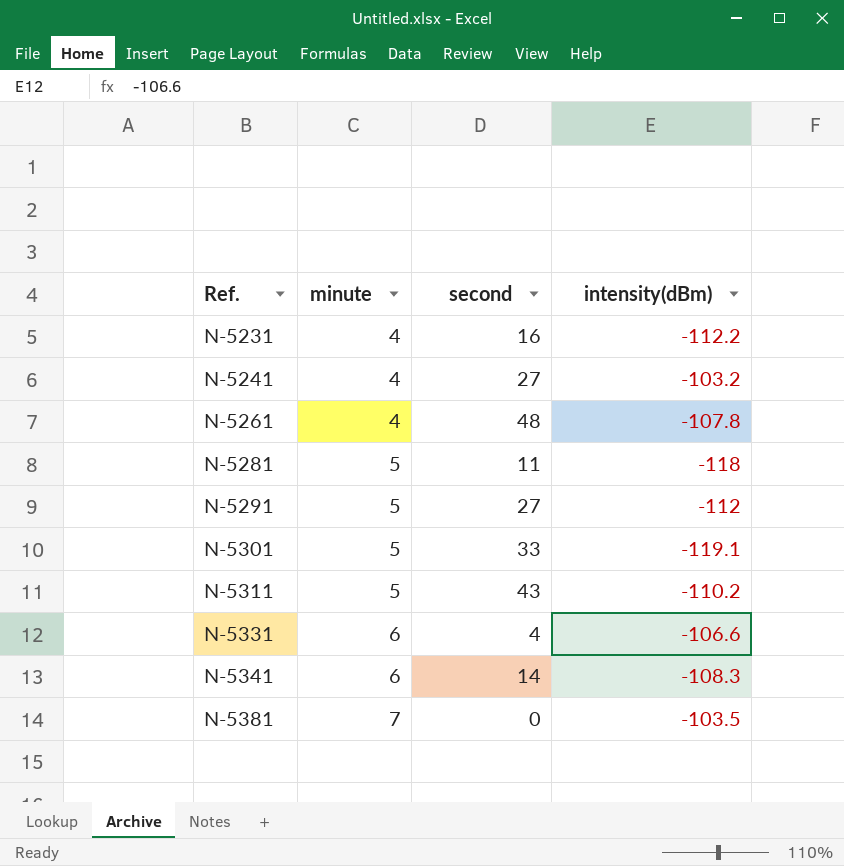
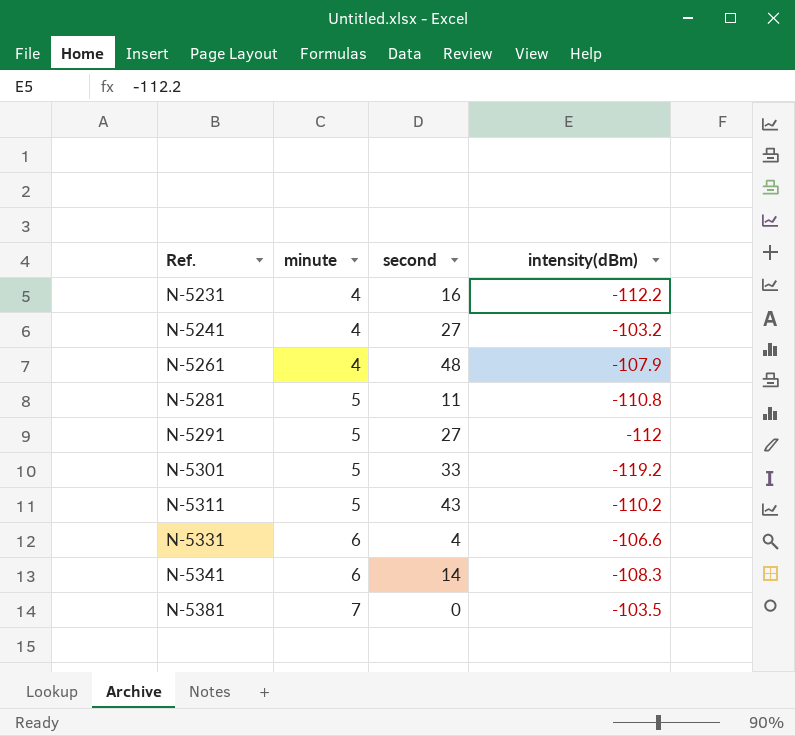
N-5261 | intensity(dBm): -107.8 -> -107.9
N-5281 | intensity(dBm): -118 -> -110.8
N-5301 | intensity(dBm): -119.1 -> -119.2

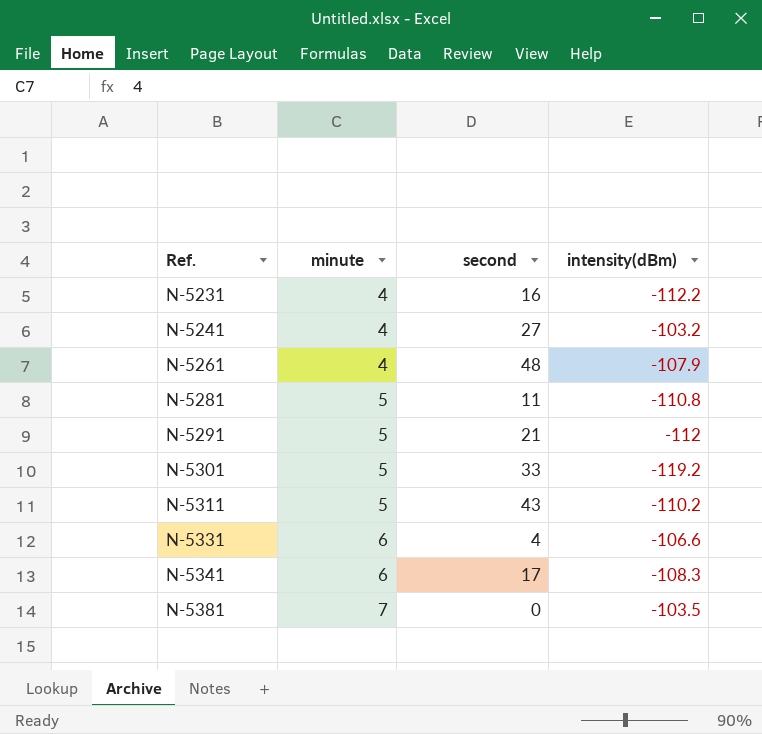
N-5291 | second: 27 -> 21
N-5341 | second: 14 -> 17

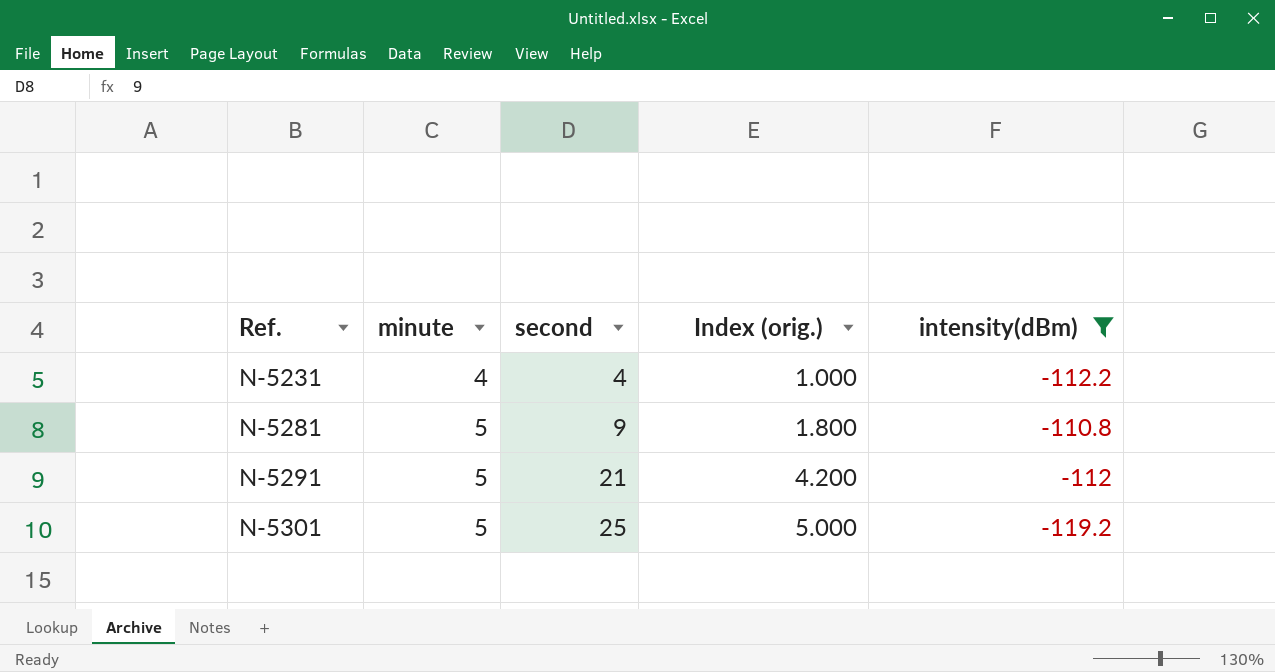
filter: none -> intensity(dBm) <= -110.8
column Index (orig.) | formula: none -> [second] / [minute]
N-5231 | second: 16 -> 4
N-5281 | second: 11 -> 9
N-5301 | second: 33 -> 25

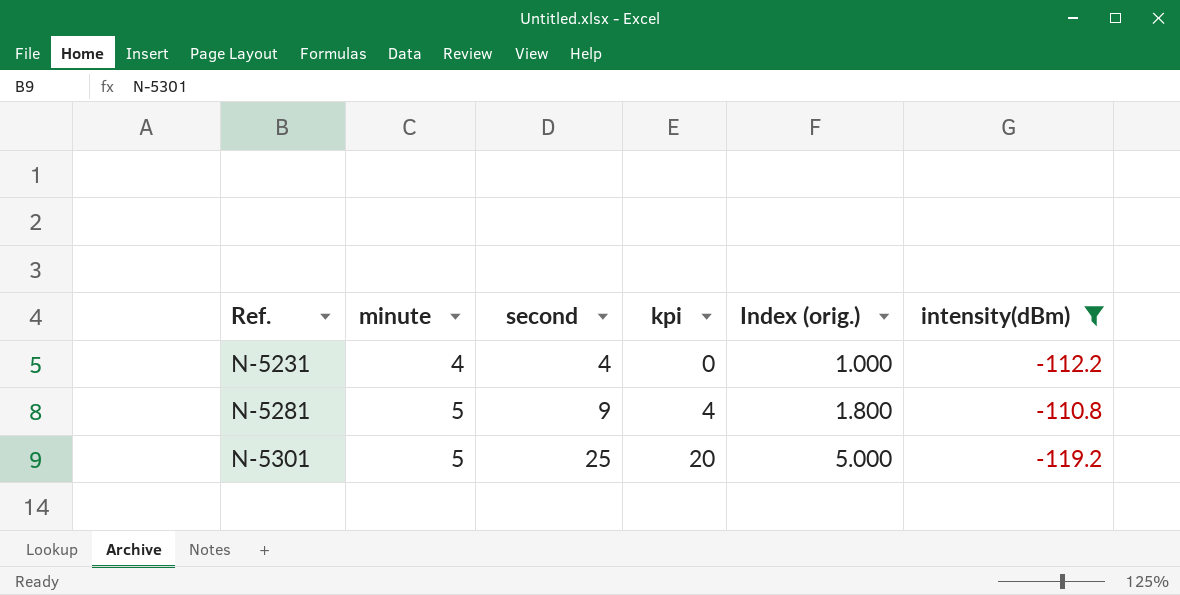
column kpi | formula: none -> [second] - [minute]
row N-5291: 5 | 21 | 4.200 | -112 -> none

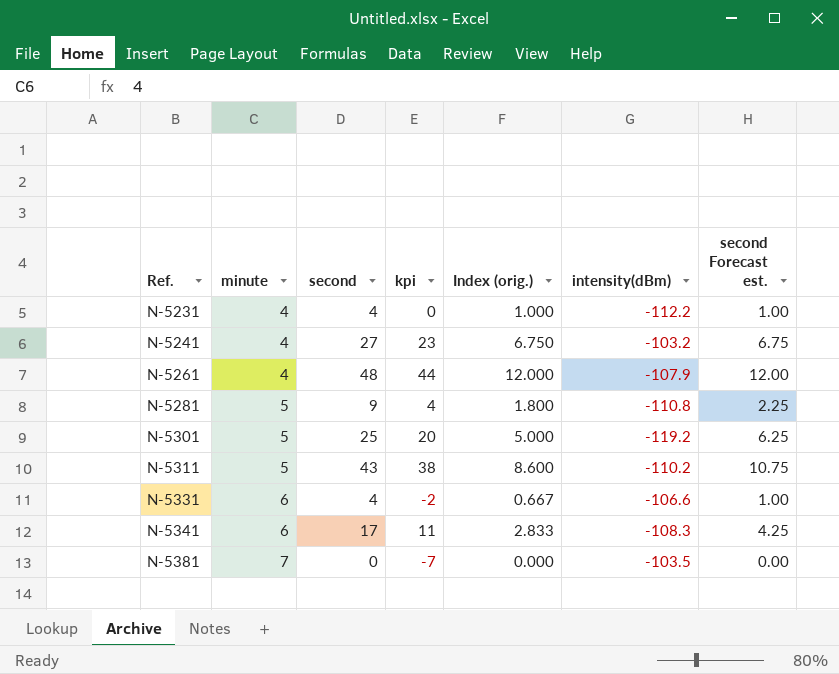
filter: intensity(dBm) <= -110.8 -> none
column second Forecast est. | formula: none -> [second] * 0.25

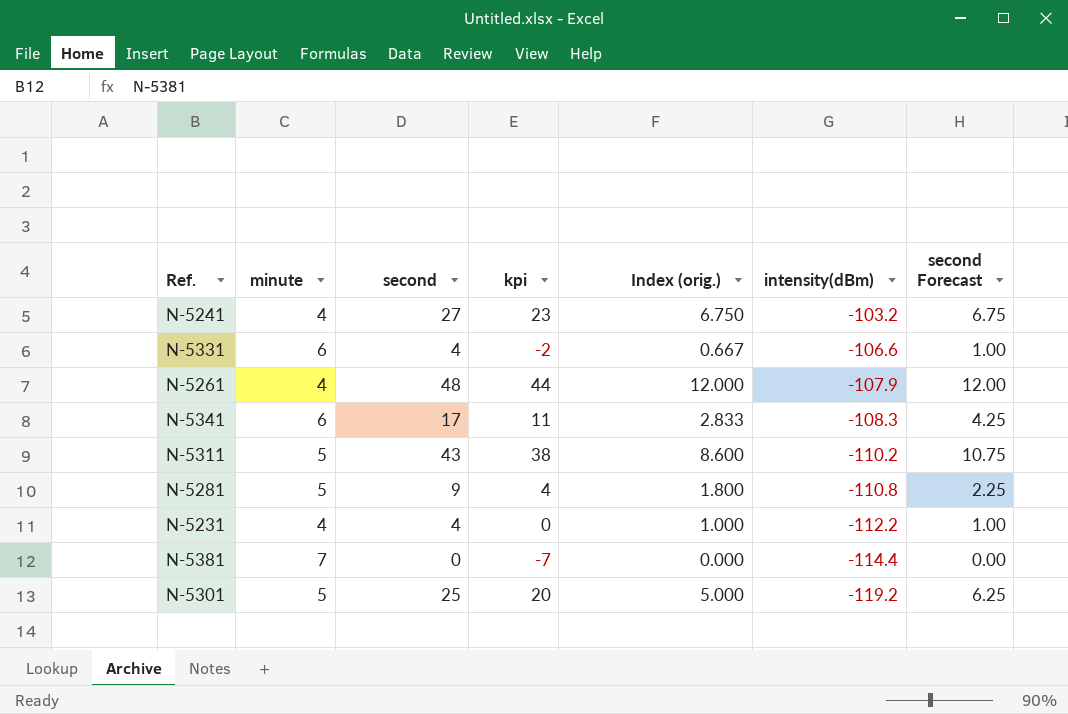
row order: Ref. ascending -> intensity(dBm) descending
column name: second Forecast est. -> second Forecast
N-5381 | intensity(dBm): -103.5 -> -114.4

